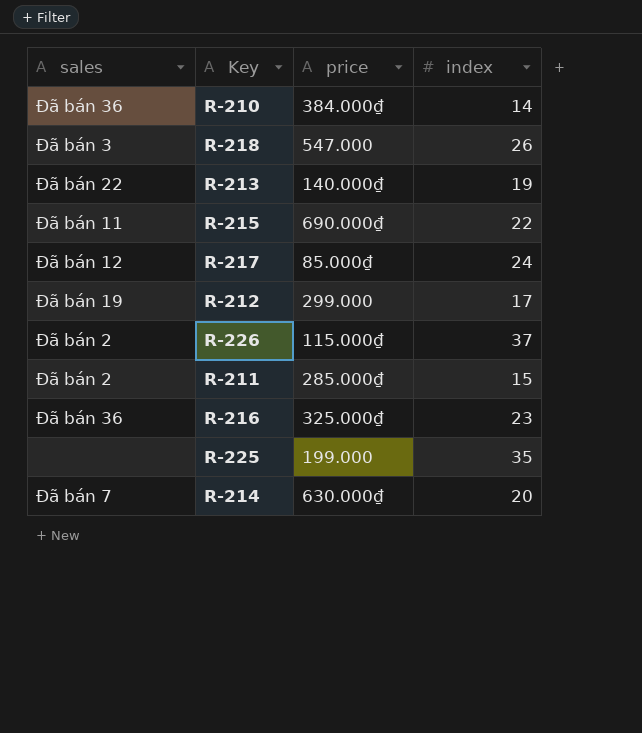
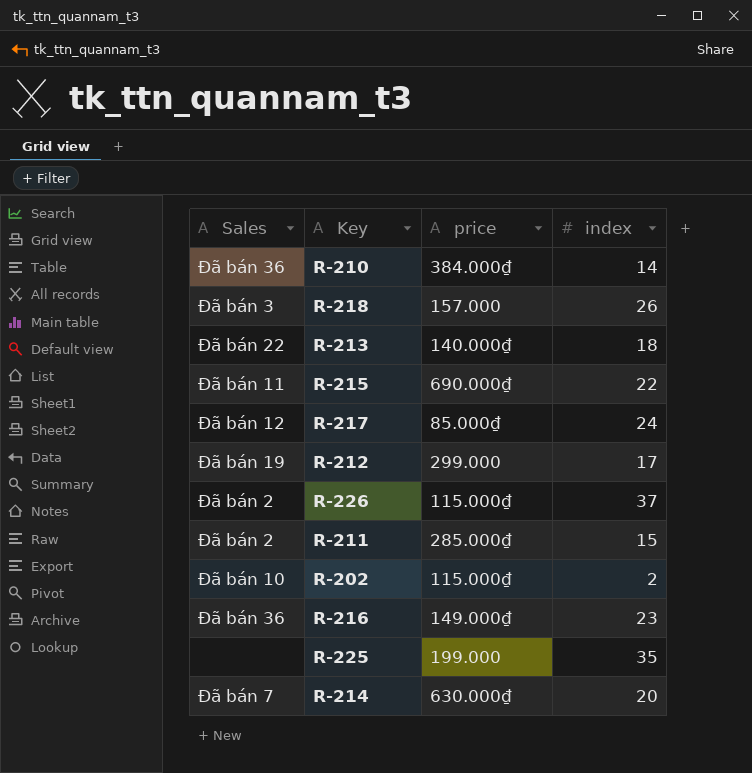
column name: sales -> Sales
R-218 | price: 547.000 -> 157.000
R-213 | index: 19 -> 18
row R-202: none -> Đã bán 10 | 115.000₫ | 2
R-216 | price: 325.000₫ -> 149.000₫

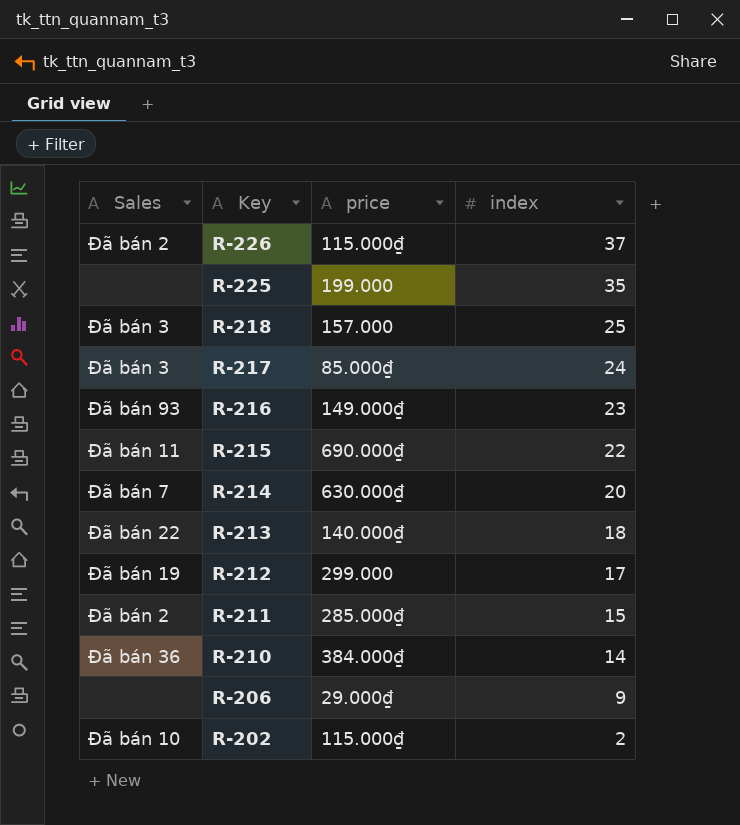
row order: none -> Key descending
R-218 | index: 26 -> 25
R-217 | Sales: Đã bán 12 -> Đã bán 3
R-216 | Sales: Đã bán 36 -> Đã bán 93
row R-206: none -> none | 29.000₫ | 9

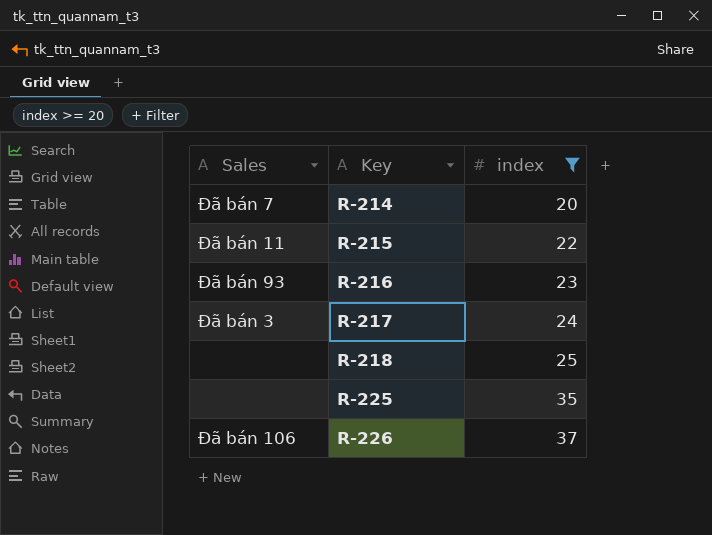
filter: none -> index >= 20
row order: Key descending -> Key ascending
column price | position: 3 -> none
R-218 | Sales: Đã bán 3 -> none
R-226 | Sales: Đã bán 2 -> Đã bán 106

